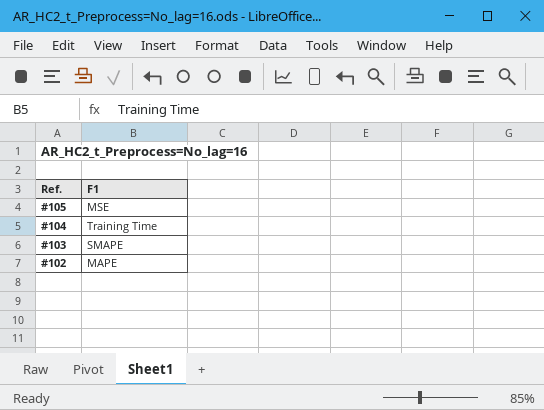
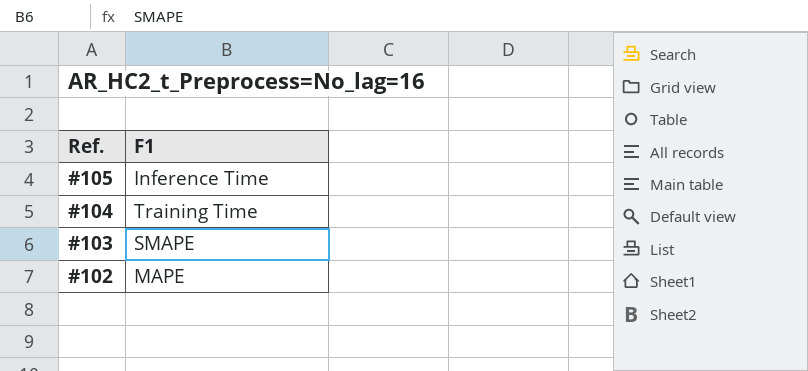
#105 | F1: MSE -> Inference Time

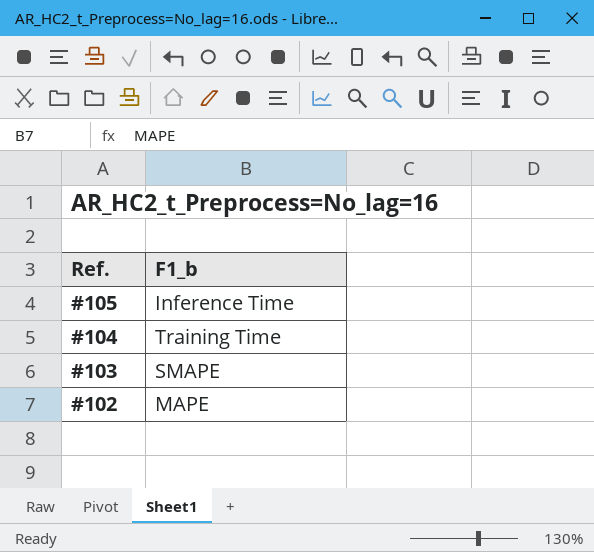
column name: F1 -> F1_b

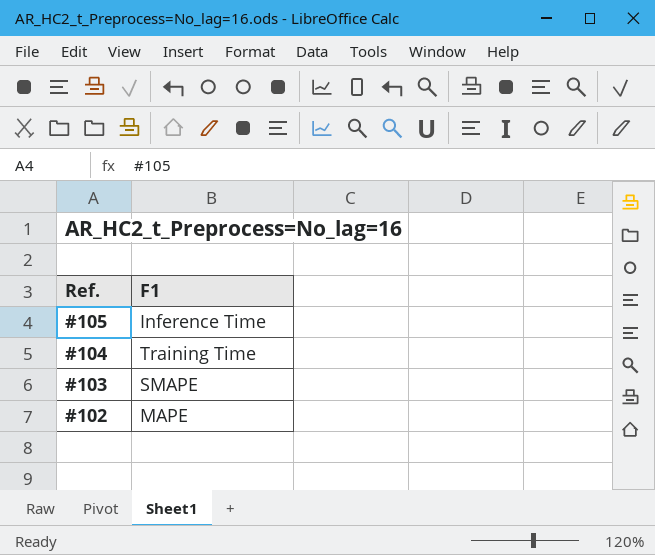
column name: F1_b -> F1

